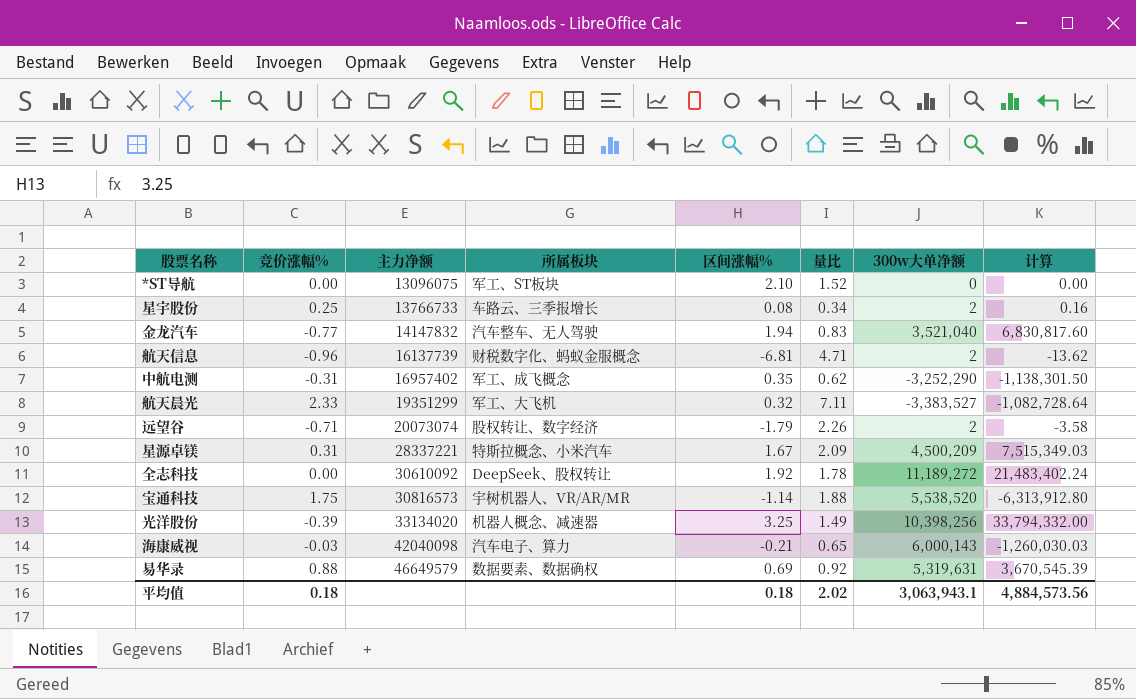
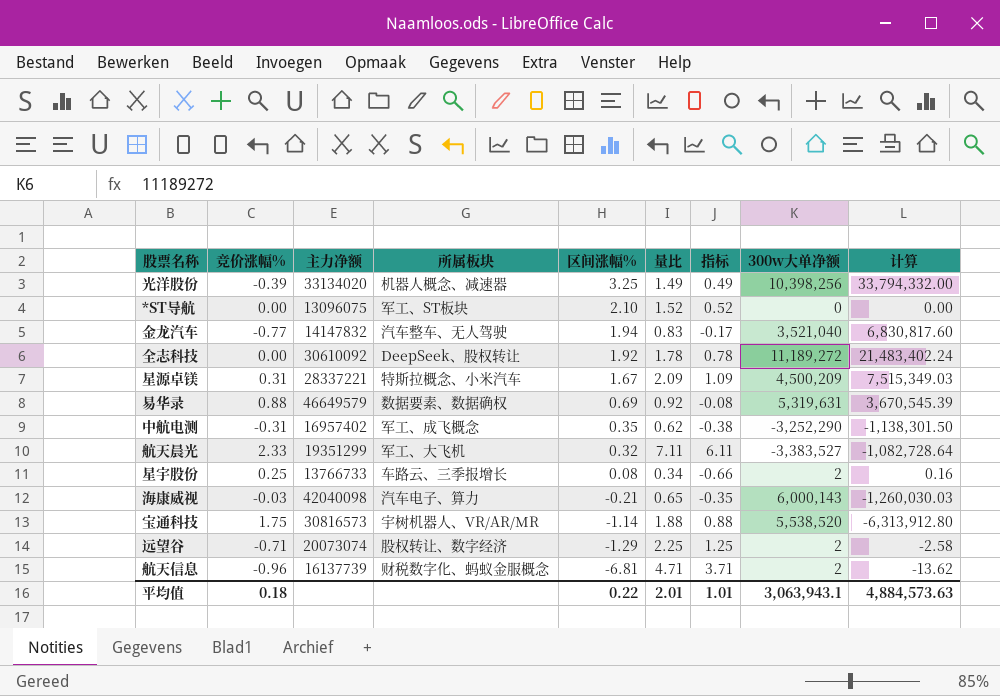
row order: 主力净额 ascending -> 区间涨幅% descending
column 指标 | formula: none -> [量比] - 1
远望谷 | 区间涨幅%: -1.79 -> -1.29
远望谷 | 量比: 2.26 -> 2.25
远望谷 | 计算: -3.58 -> -2.58
平均值 | 区间涨幅%: 0.18 -> 0.22
平均值 | 量比: 2.02 -> 2.01
平均值 | 计算: 4,884,573.56 -> 4,884,573.63

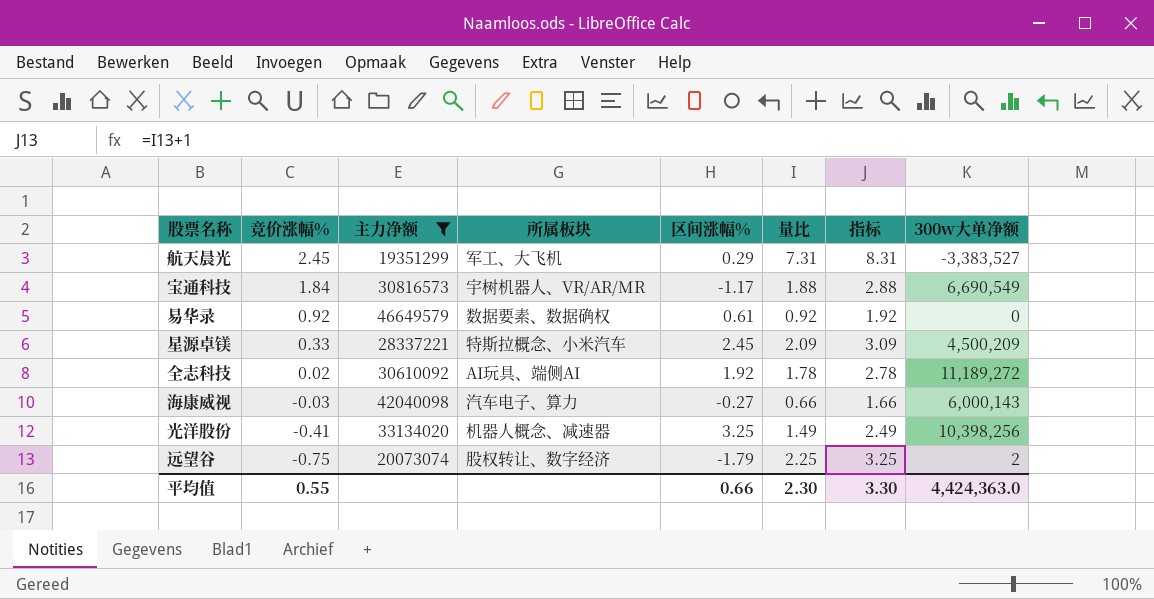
filter: none -> 主力净额 >= 19351299
row order: 区间涨幅% descending -> 竞价涨幅% descending
column 计算 | formula: [区间涨幅%] * [300w大单净额] -> none
column 指标 | formula: [量比] - 1 -> [量比] + 1
航天晨光 | 竞价涨幅%: 2.33 -> 2.45
航天晨光 | 区间涨幅%: 0.32 -> 0.29
航天晨光 | 量比: 7.11 -> 7.31
宝通科技 | 竞价涨幅%: 1.75 -> 1.84
宝通科技 | 区间涨幅%: -1.14 -> -1.17
宝通科技 | 300w大单净额: 5,538,520 -> 6,690,549
易华录 | 竞价涨幅%: 0.88 -> 0.92
易华录 | 区间涨幅%: 0.69 -> 0.61
易华录 | 300w大单净额: 5,319,631 -> 0
星源卓镁 | 竞价涨幅%: 0.31 -> 0.33
星源卓镁 | 区间涨幅%: 1.67 -> 2.45
全志科技 | 竞价涨幅%: 0.00 -> 0.02
全志科技 | 所属板块: DeepSeek、股权转让 -> AI玩具、端侧AI
海康威视 | 区间涨幅%: -0.21 -> -0.27
海康威视 | 量比: 0.65 -> 0.66
光洋股份 | 竞价涨幅%: -0.39 -> -0.41
远望谷 | 竞价涨幅%: -0.71 -> -0.75
远望谷 | 区间涨幅%: -1.29 -> -1.79
平均值 | 竞价涨幅%: 0.18 -> 0.55
平均值 | 区间涨幅%: 0.22 -> 0.66
平均值 | 量比: 2.01 -> 2.30
平均值 | 指标: 1.01 -> 3.30
平均值 | 300w大单净额: 3,063,943.1 -> 4,424,363.0

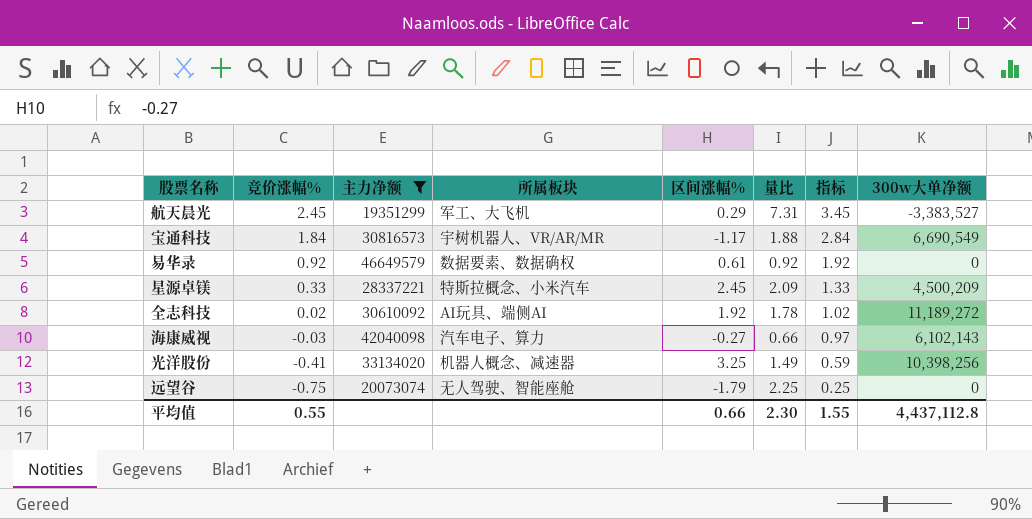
column 指标 | formula: [量比] + 1 -> [竞价涨幅%] + 1
海康威视 | 300w大单净额: 6,000,143 -> 6,102,143
远望谷 | 所属板块: 股权转让、数字经济 -> 无人驾驶、智能座舱
远望谷 | 300w大单净额: 2 -> 0
平均值 | 指标: 3.30 -> 1.55
平均值 | 300w大单净额: 4,424,363.0 -> 4,437,112.8

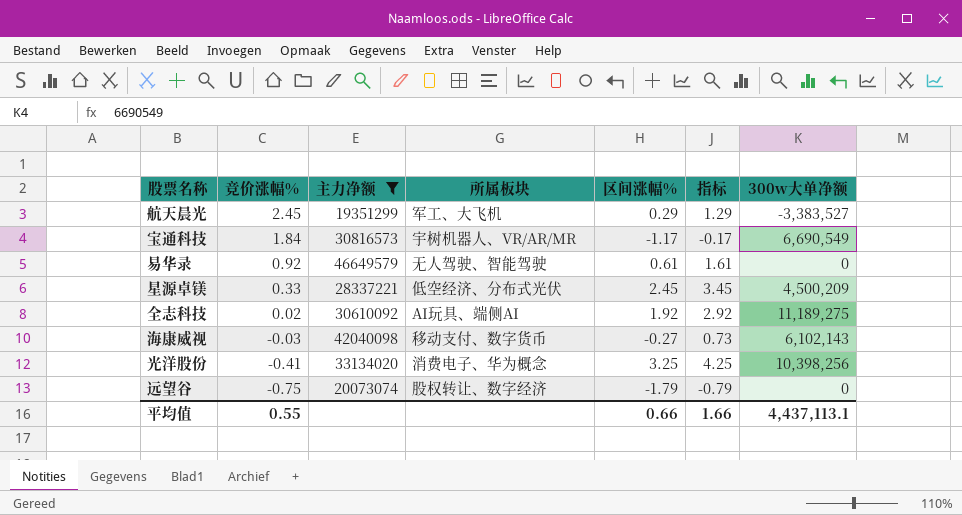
column 量比 | position: 6 -> none
column 指标 | formula: [竞价涨幅%] + 1 -> [区间涨幅%] + 1
易华录 | 所属板块: 数据要素、数据确权 -> 无人驾驶、智能驾驶
星源卓镁 | 所属板块: 特斯拉概念、小米汽车 -> 低空经济、分布式光伏
全志科技 | 300w大单净额: 11,189,272 -> 11,189,275
海康威视 | 所属板块: 汽车电子、算力 -> 移动支付、数字货币
光洋股份 | 所属板块: 机器人概念、减速器 -> 消费电子、华为概念
远望谷 | 所属板块: 无人驾驶、智能座舱 -> 股权转让、数字经济
平均值 | 指标: 1.55 -> 1.66
平均值 | 300w大单净额: 4,437,112.8 -> 4,437,113.1

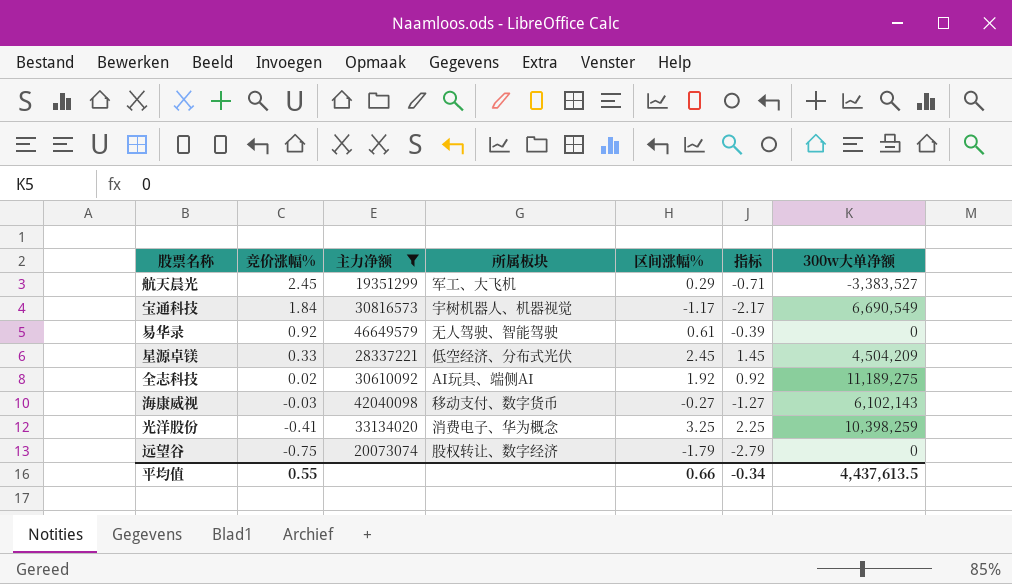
column 指标 | formula: [区间涨幅%] + 1 -> [区间涨幅%] - 1
宝通科技 | 所属板块: 宇树机器人、VR/AR/MR -> 宇树机器人、机器视觉
星源卓镁 | 300w大单净额: 4,500,209 -> 4,504,209
光洋股份 | 300w大单净额: 10,398,256 -> 10,398,259
平均值 | 指标: 1.66 -> -0.34
平均值 | 300w大单净额: 4,437,113.1 -> 4,437,613.5

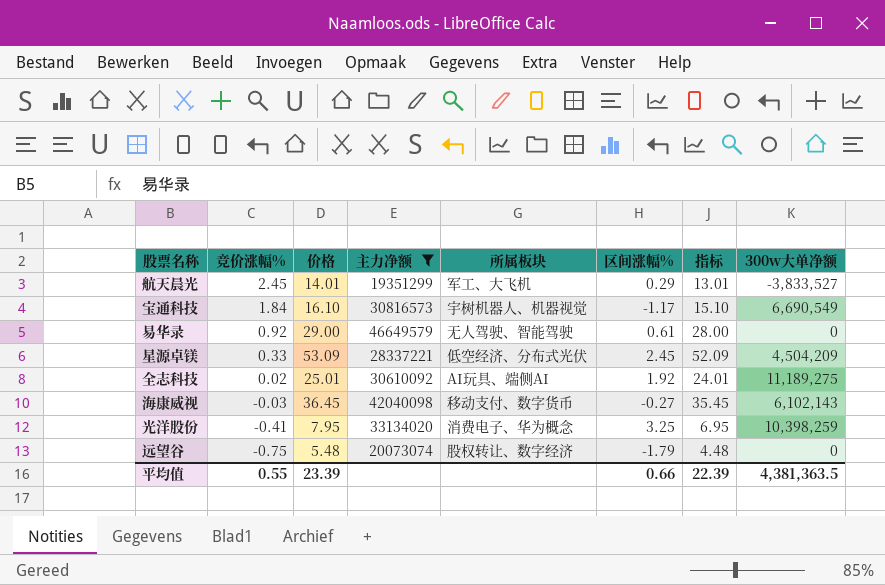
column 价格 | position: none -> 3
column 指标 | formula: [区间涨幅%] - 1 -> [价格] - 1
航天晨光 | 300w大单净额: -3,383,527 -> -3,833,527
平均值 | 指标: -0.34 -> 22.39
平均值 | 300w大单净额: 4,437,613.5 -> 4,381,363.5

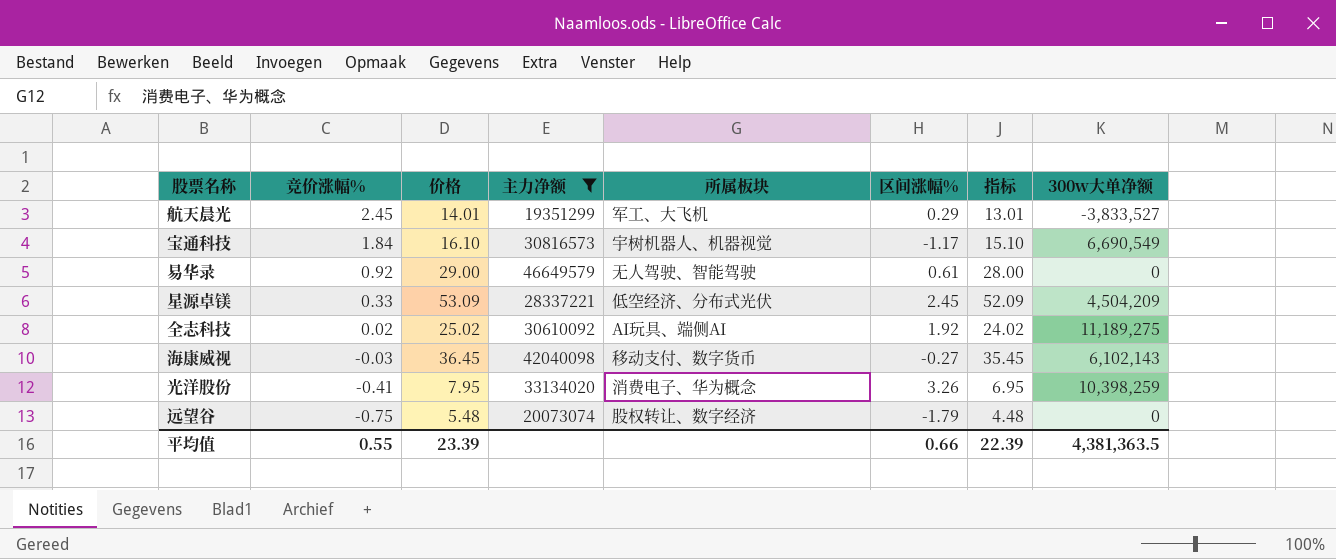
全志科技 | 价格: 25.01 -> 25.02
全志科技 | 指标: 24.01 -> 24.02
光洋股份 | 区间涨幅%: 3.25 -> 3.26

